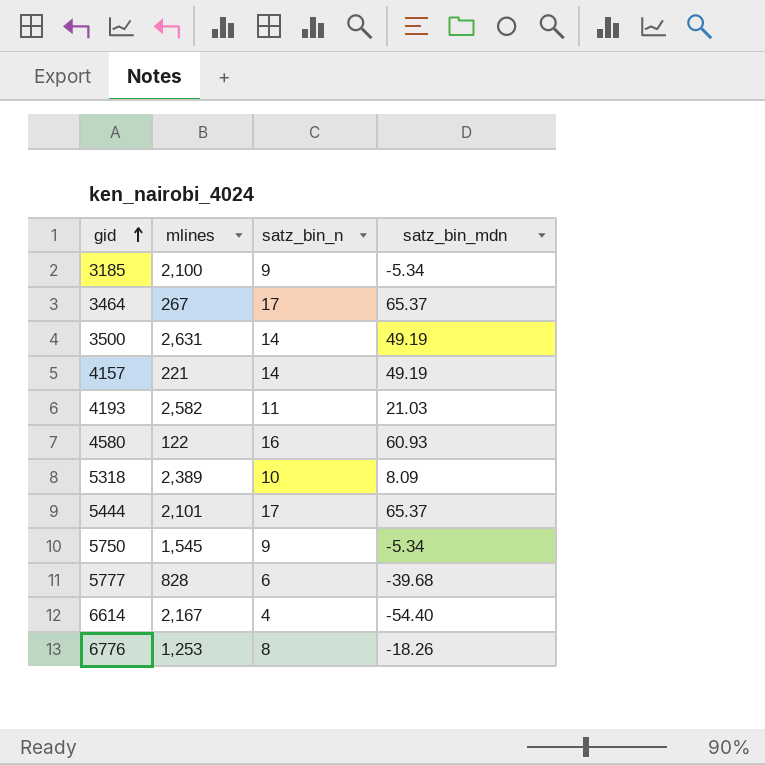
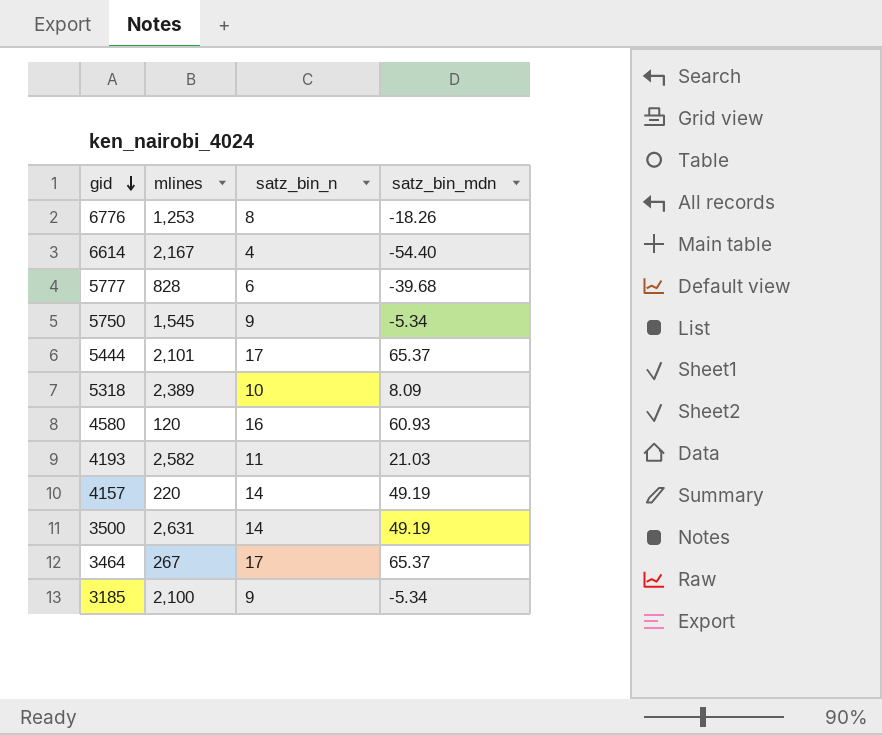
row order: gid ascending -> gid descending
4580 | mlines: 122 -> 120
4157 | mlines: 221 -> 220

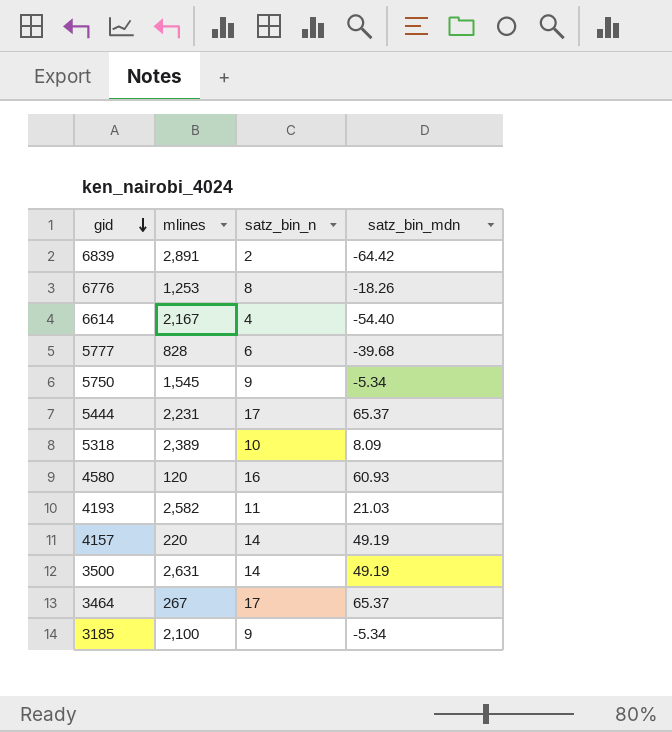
row 6839: none -> 2,891 | 2 | -64.42
5444 | mlines: 2,101 -> 2,231

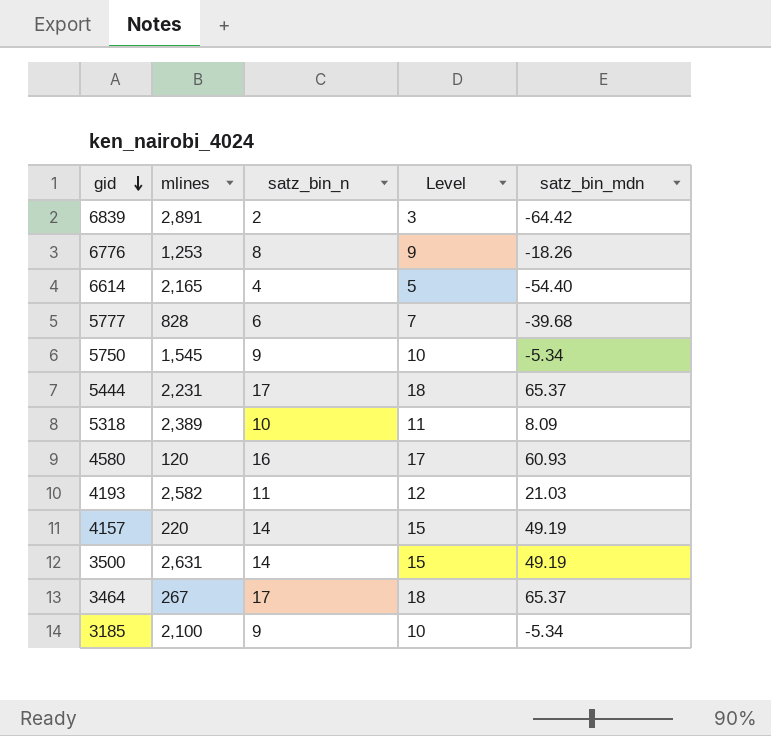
column Level | formula: none -> [satz_bin_n] + 1
6614 | mlines: 2,167 -> 2,165

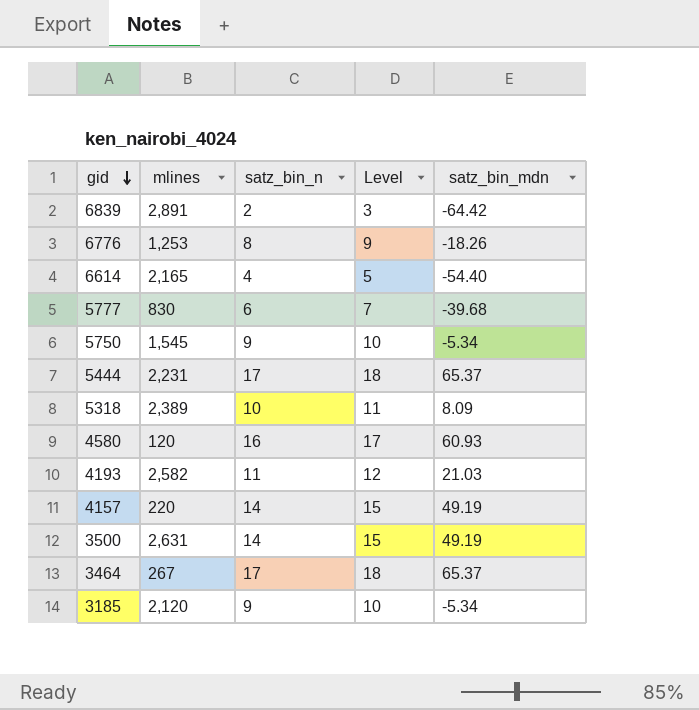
5777 | mlines: 828 -> 830
3185 | mlines: 2,100 -> 2,120

